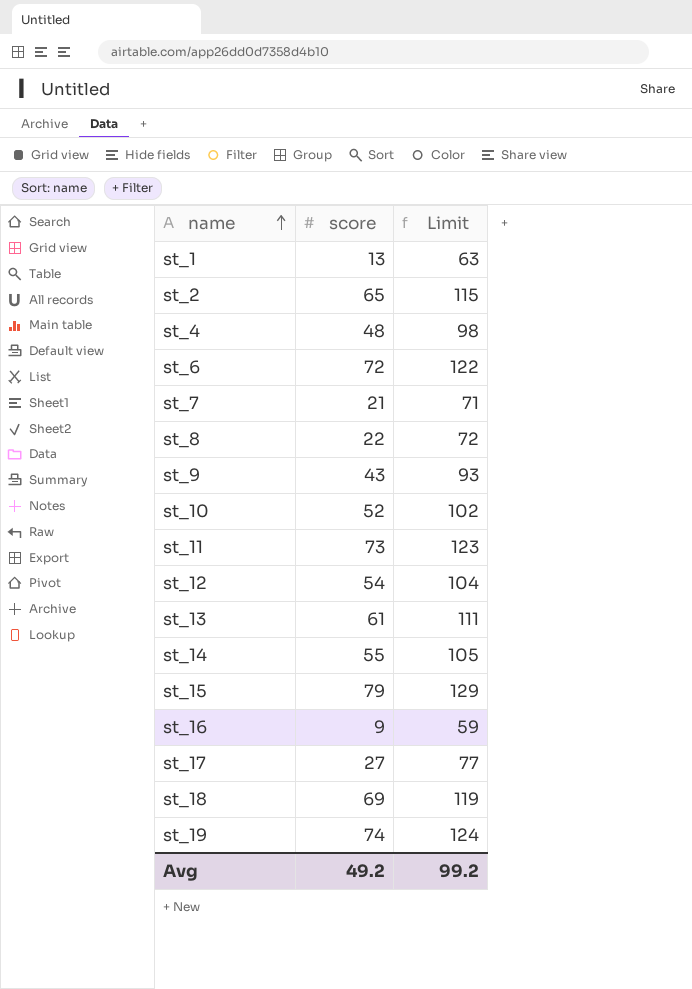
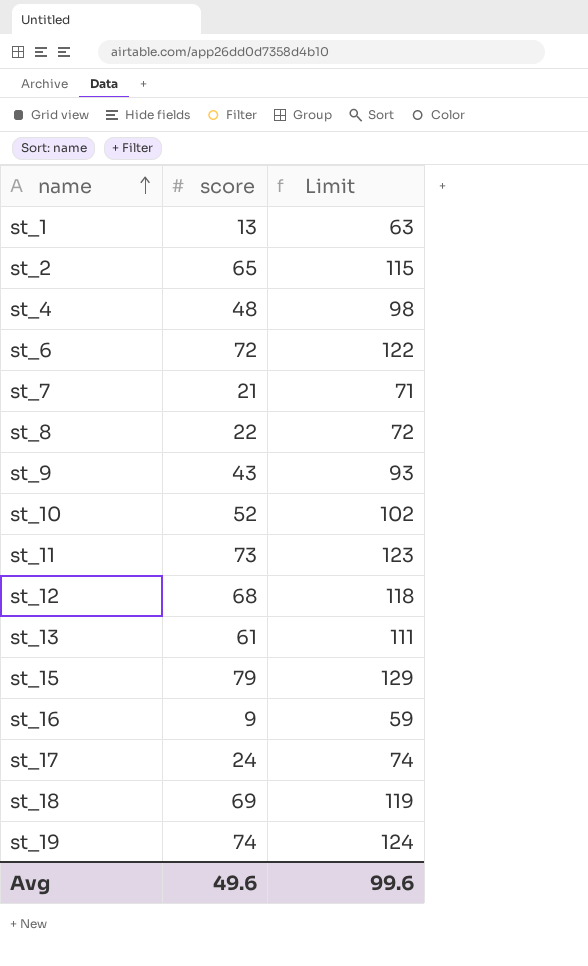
row st_14: 55 | 105 -> none
st_12 | score: 54 -> 68
st_12 | Limit: 104 -> 118
st_17 | score: 27 -> 24
st_17 | Limit: 77 -> 74
Avg | score: 49.2 -> 49.6
Avg | Limit: 99.2 -> 99.6

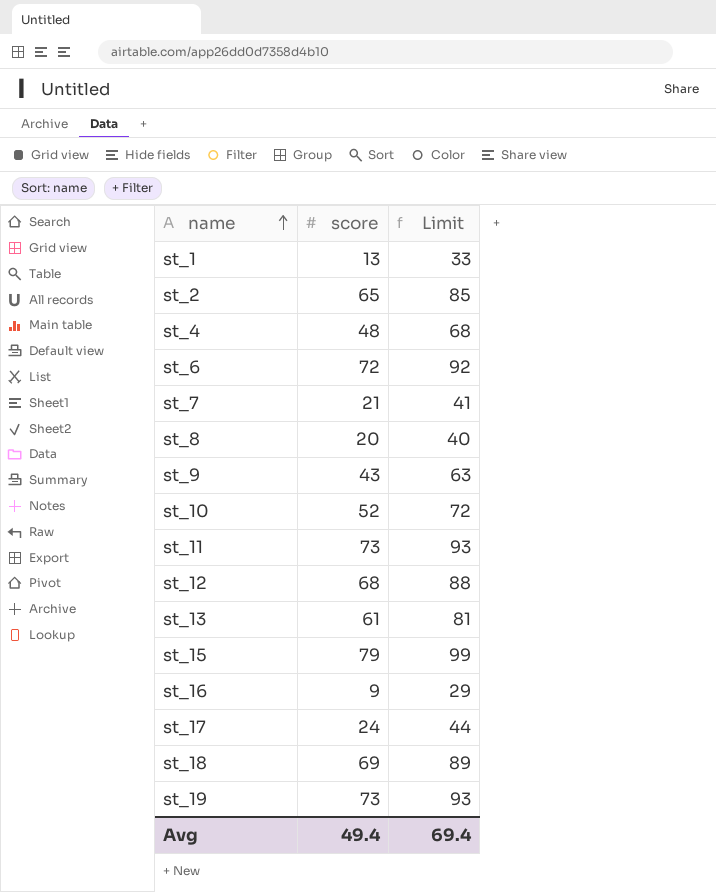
column Limit | formula: [score] + 50 -> [score] + 20
st_8 | score: 22 -> 20
st_19 | score: 74 -> 73
Avg | score: 49.6 -> 49.4
Avg | Limit: 99.6 -> 69.4

